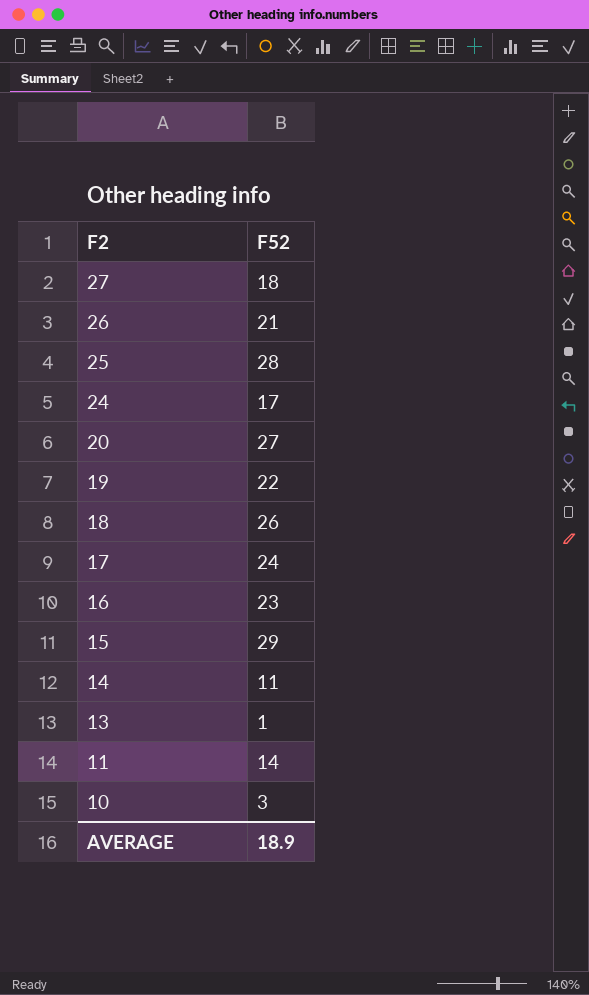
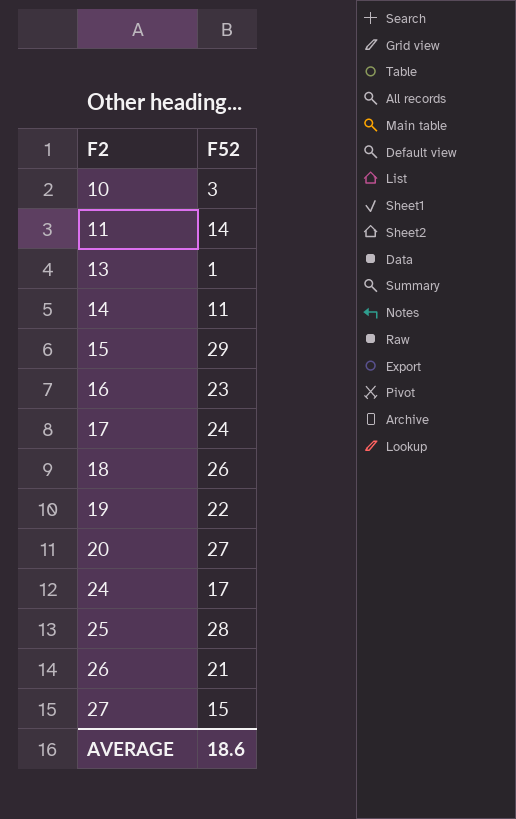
row order: F2 descending -> F2 ascending
27 | F52: 18 -> 15
AVERAGE | F52: 18.9 -> 18.6

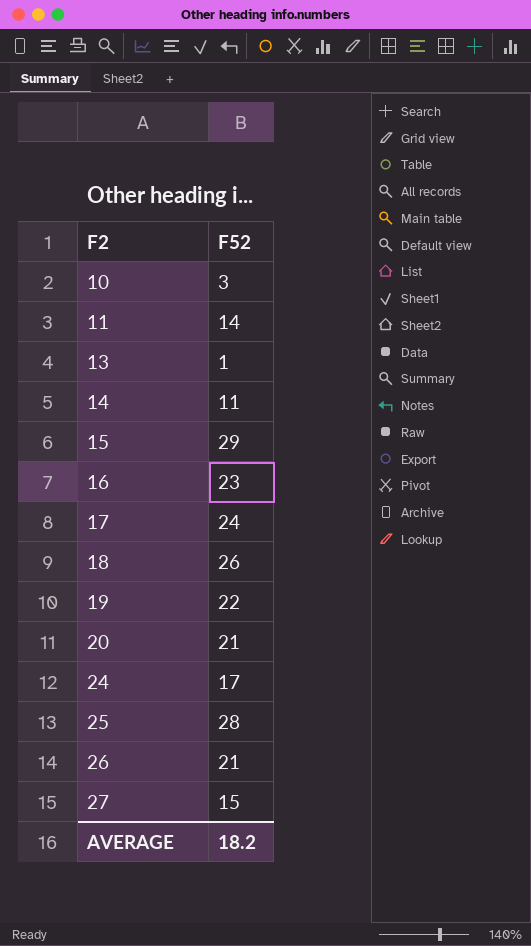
20 | F52: 27 -> 21
AVERAGE | F52: 18.6 -> 18.2

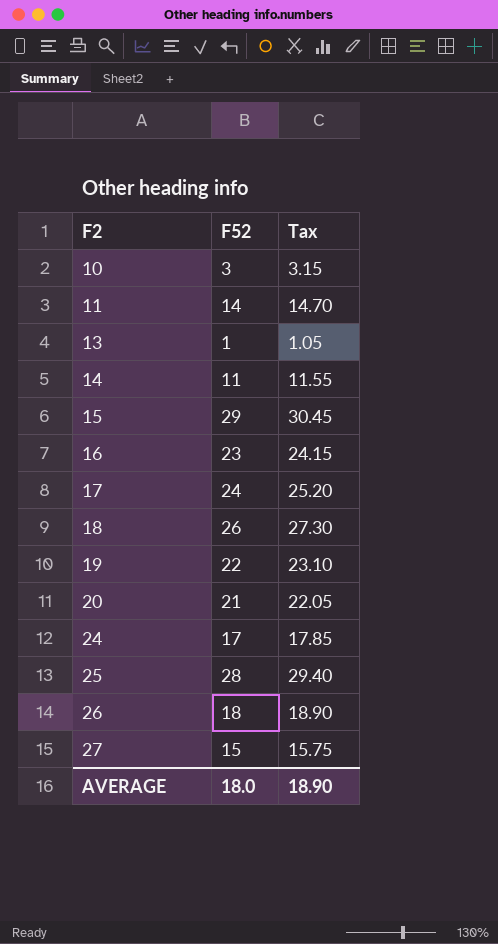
column Tax | formula: none -> [F52] * 1.05
26 | F52: 21 -> 18
AVERAGE | F52: 18.2 -> 18.0

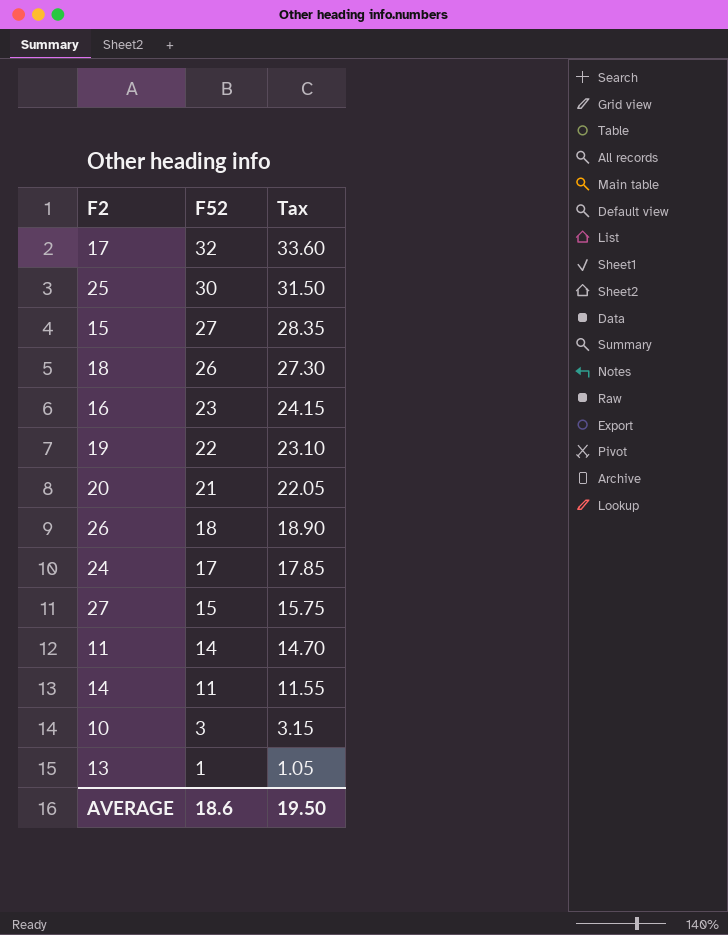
row order: F2 ascending -> F52 descending
17 | F52: 24 -> 32
17 | Tax: 25.20 -> 33.60
25 | F52: 28 -> 30
25 | Tax: 29.40 -> 31.50
15 | F52: 29 -> 27
15 | Tax: 30.45 -> 28.35
AVERAGE | F52: 18.0 -> 18.6
AVERAGE | Tax: 18.90 -> 19.50

